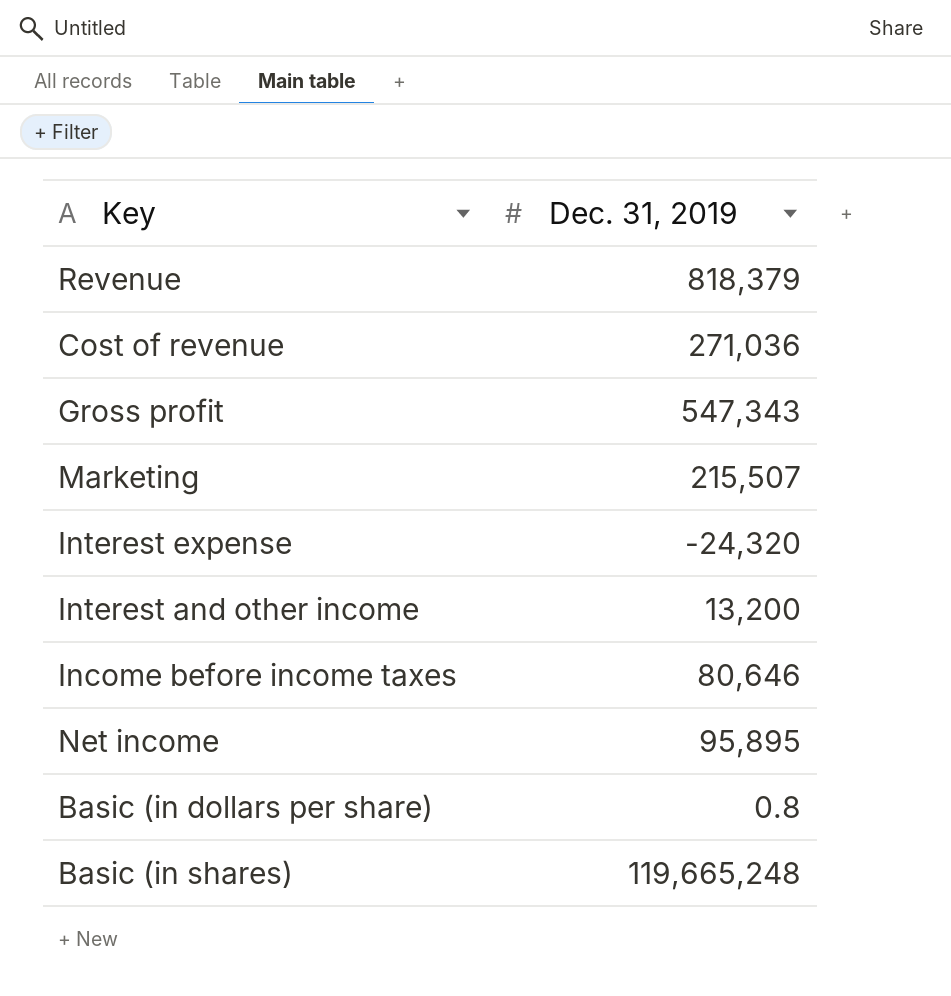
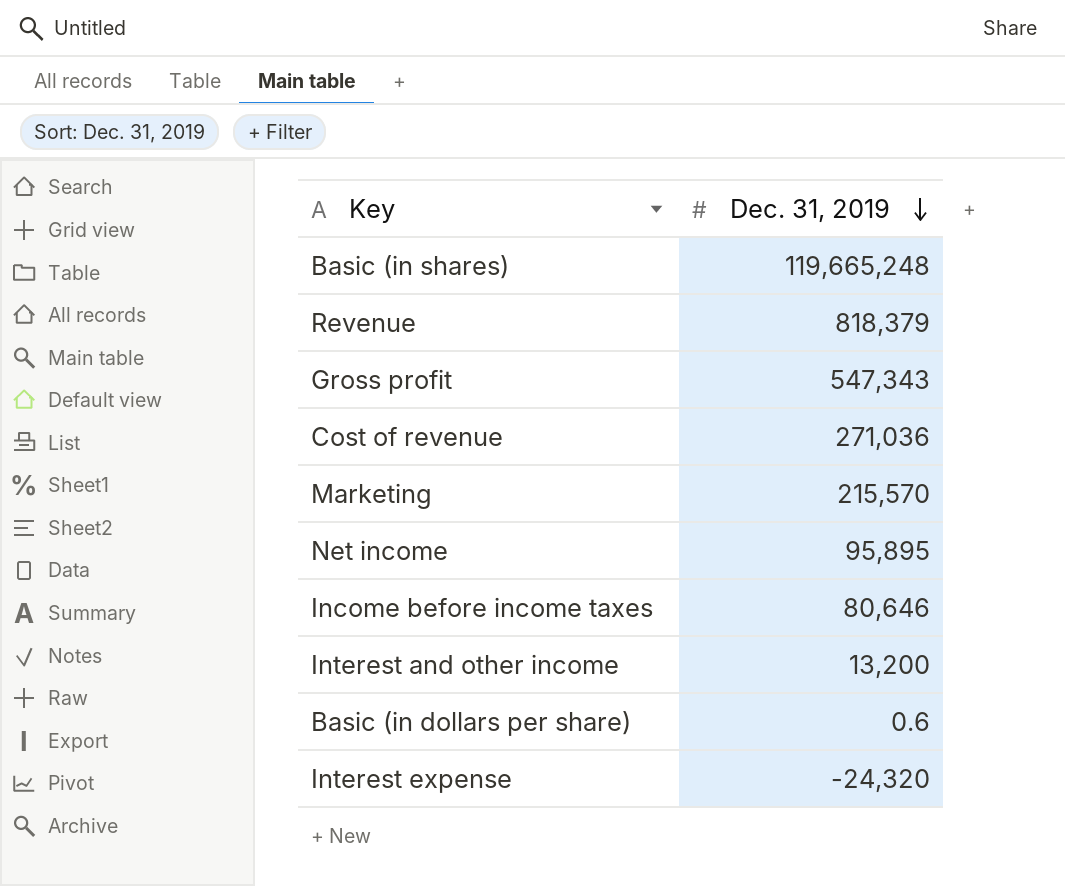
row order: none -> Dec. 31, 2019 descending
Marketing | Dec. 31, 2019: 215,507 -> 215,570
Basic (in dollars per share) | Dec. 31, 2019: 0.8 -> 0.6

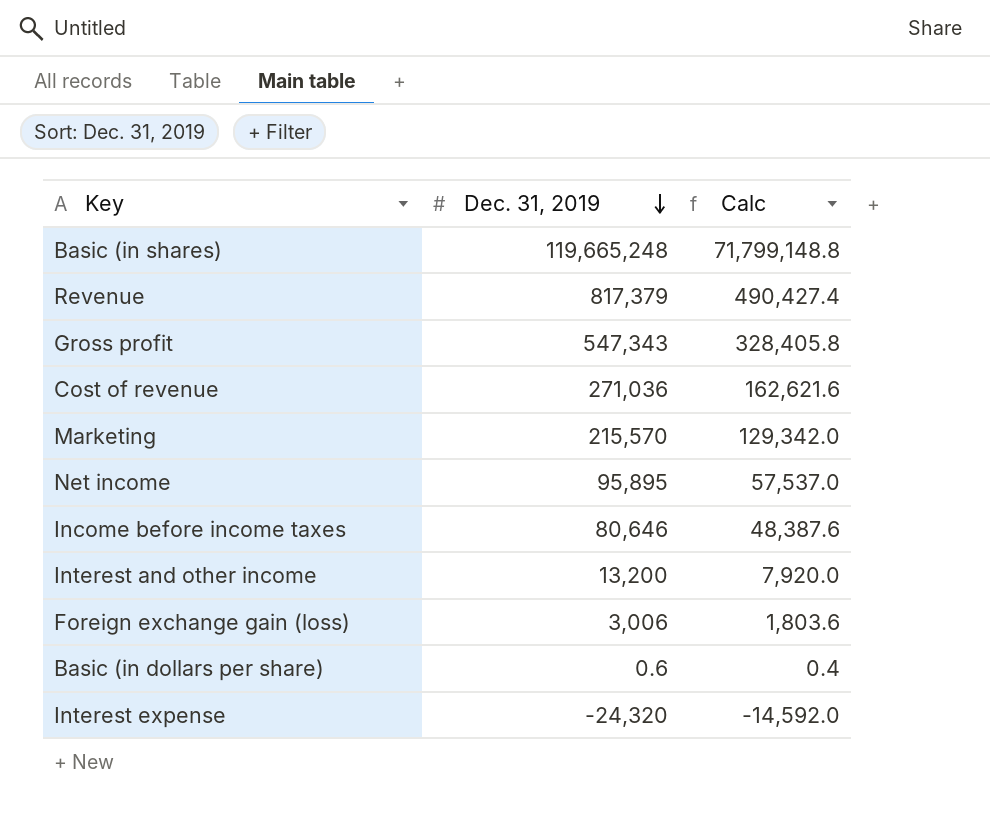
column Calc | formula: none -> [Dec. 31, 2019] * 0.6
Revenue | Dec. 31, 2019: 818,379 -> 817,379
row Foreign exchange gain (loss): none -> 3,006 | 1,803.6

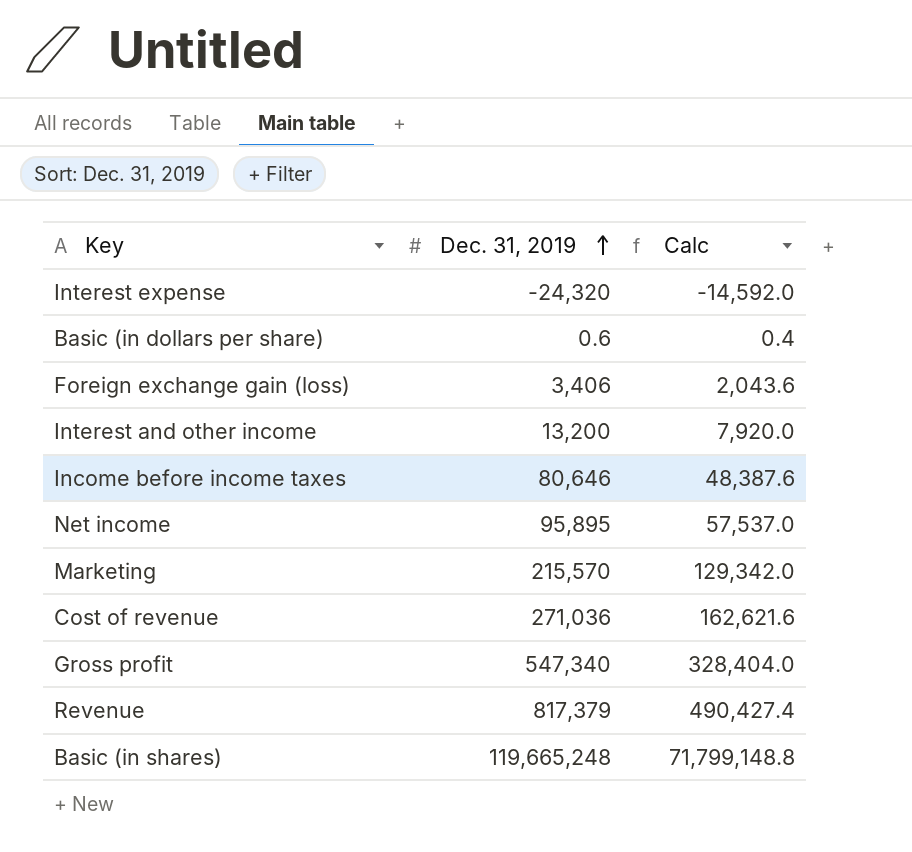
row order: Dec. 31, 2019 descending -> Dec. 31, 2019 ascending
Foreign exchange gain (loss) | Dec. 31, 2019: 3,006 -> 3,406
Foreign exchange gain (loss) | Calc: 1,803.6 -> 2,043.6
Gross profit | Dec. 31, 2019: 547,343 -> 547,340
Gross profit | Calc: 328,405.8 -> 328,404.0

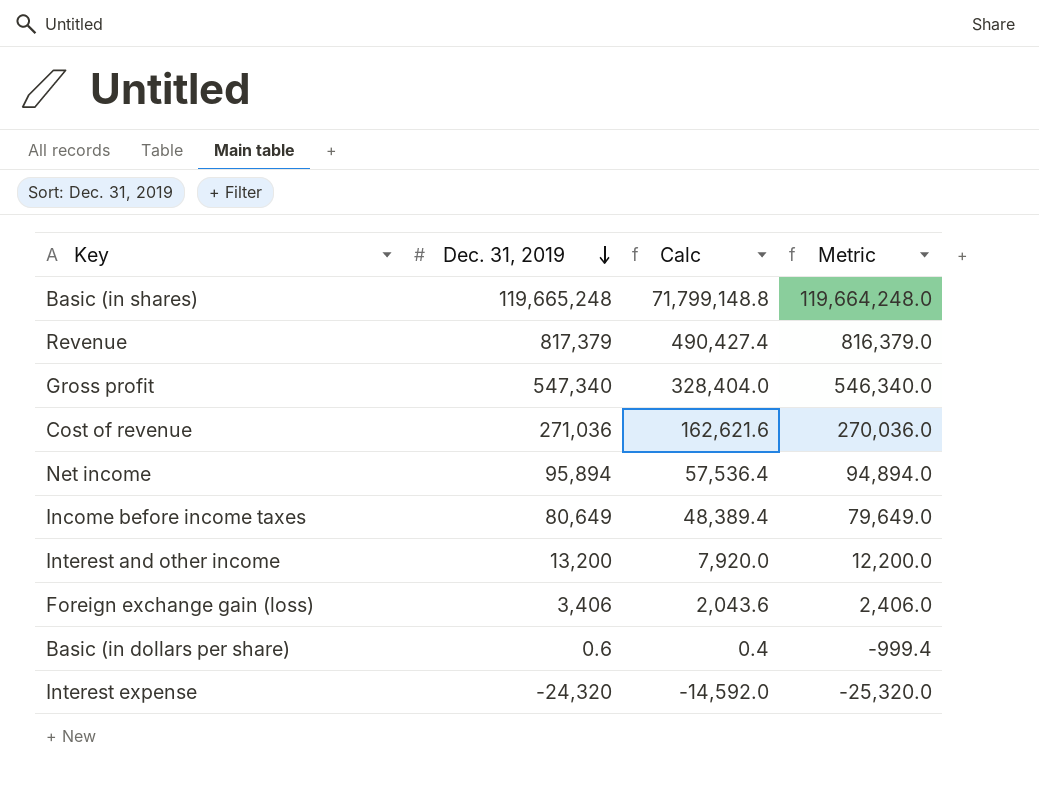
row order: Dec. 31, 2019 ascending -> Dec. 31, 2019 descending
column Metric | formula: none -> [Dec. 31, 2019] - 1000
row Marketing: 215,570 | 129,342.0 -> none
Net income | Dec. 31, 2019: 95,895 -> 95,894
Net income | Calc: 57,537.0 -> 57,536.4
Income before income taxes | Dec. 31, 2019: 80,646 -> 80,649
Income before income taxes | Calc: 48,387.6 -> 48,389.4

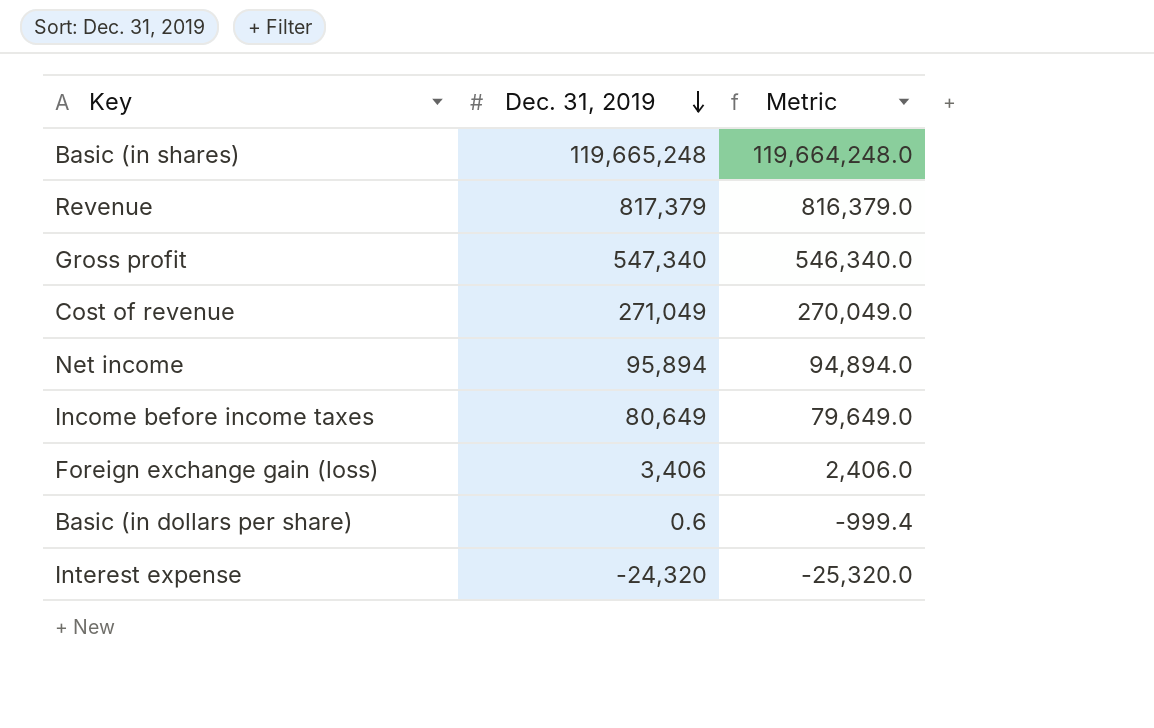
column Calc | formula: [Dec. 31, 2019] * 0.6 -> none
row Interest and other income: 13,200 | 7,920.0 | 12,200.0 -> none
Cost of revenue | Dec. 31, 2019: 271,036 -> 271,049
Cost of revenue | Metric: 270,036.0 -> 270,049.0

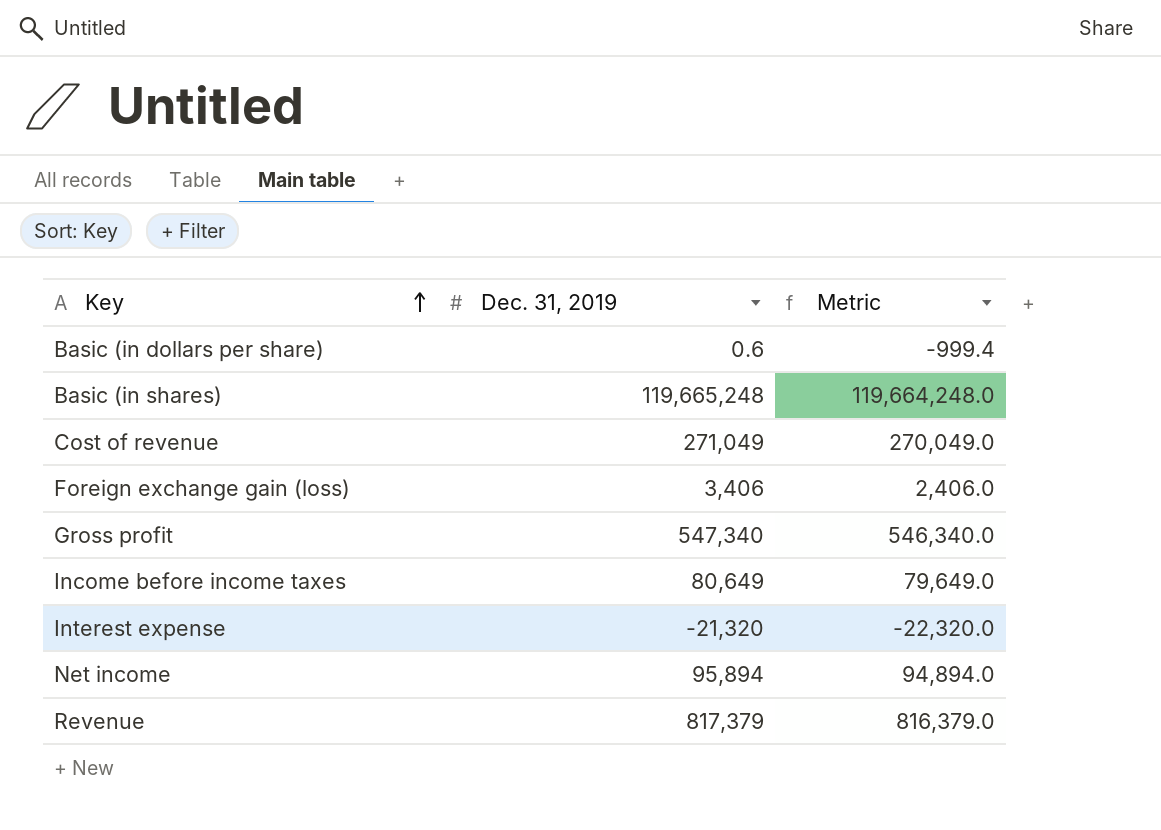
row order: Dec. 31, 2019 descending -> Key ascending
Interest expense | Dec. 31, 2019: -24,320 -> -21,320
Interest expense | Metric: -25,320.0 -> -22,320.0

